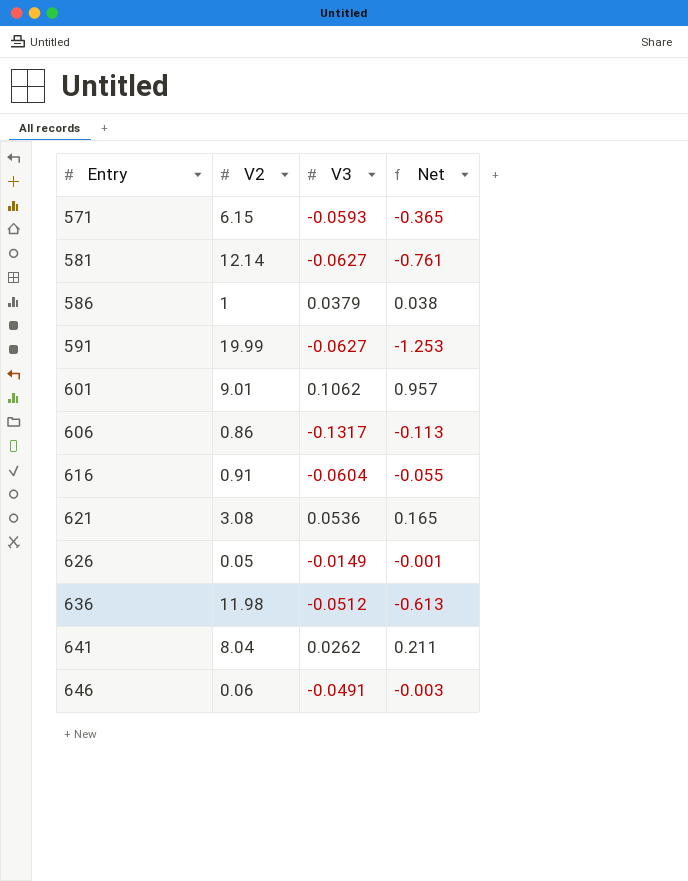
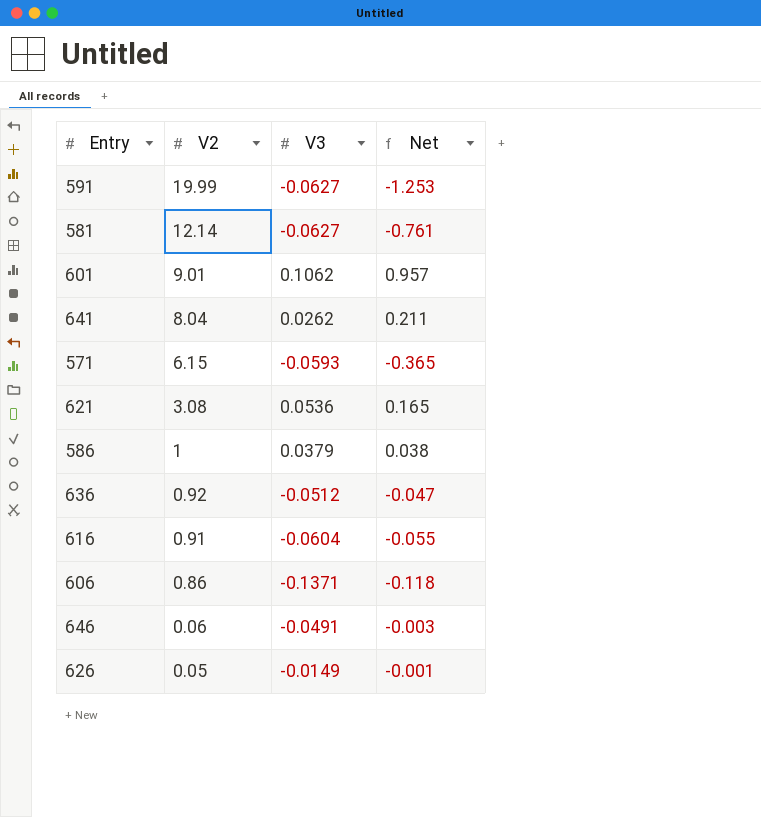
row order: Entry ascending -> V2 descending
636 | V2: 11.98 -> 0.92
636 | Net: -0.613 -> -0.047
606 | V3: -0.1317 -> -0.1371
606 | Net: -0.113 -> -0.118

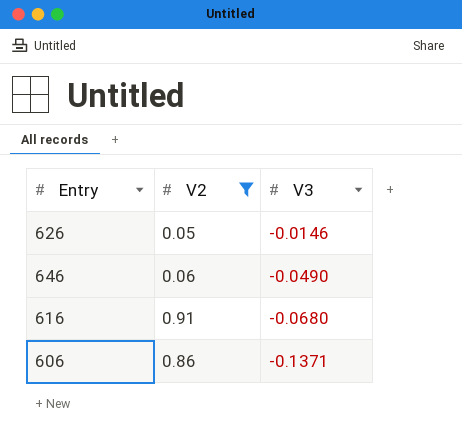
filter: none -> V2 <= 0.91
row order: V2 descending -> V3 descending
column Net | formula: [V2] * [V3] -> none
626 | V3: -0.0149 -> -0.0146
646 | V3: -0.0491 -> -0.0490
616 | V3: -0.0604 -> -0.0680

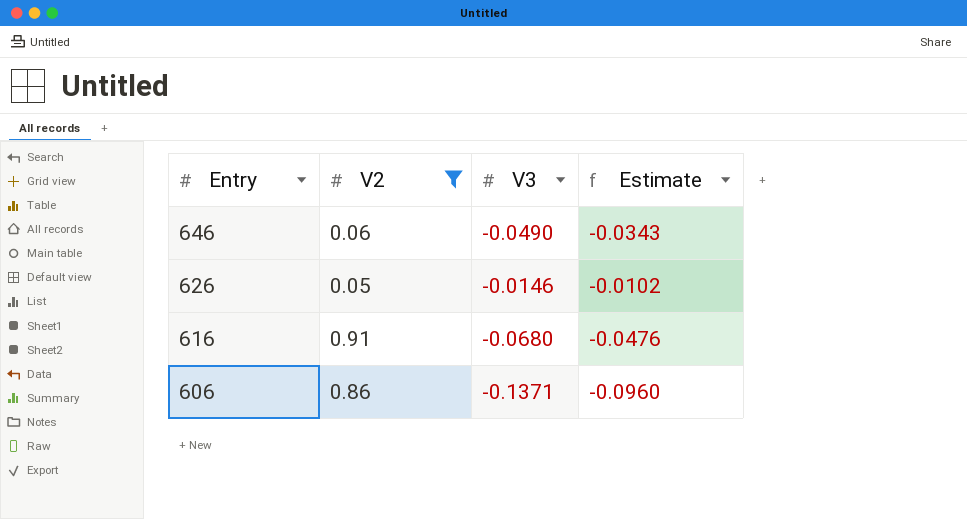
row order: V3 descending -> Entry descending
column Estimate | formula: none -> [V3] * 0.7

